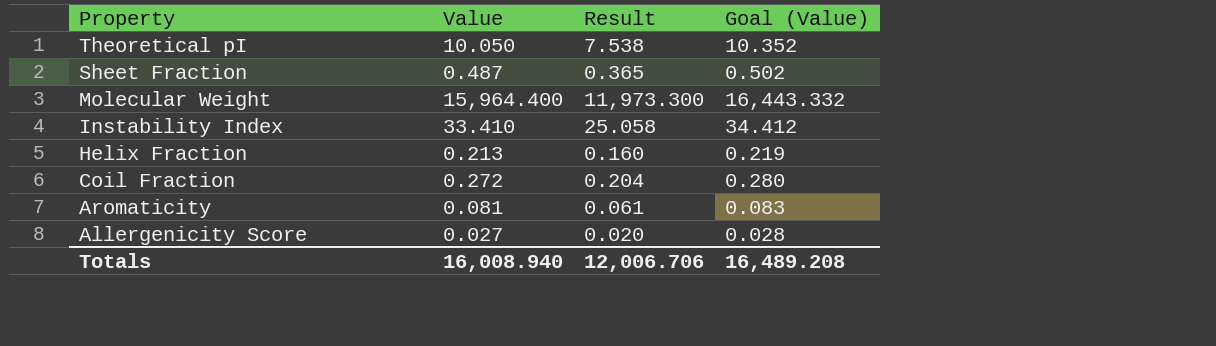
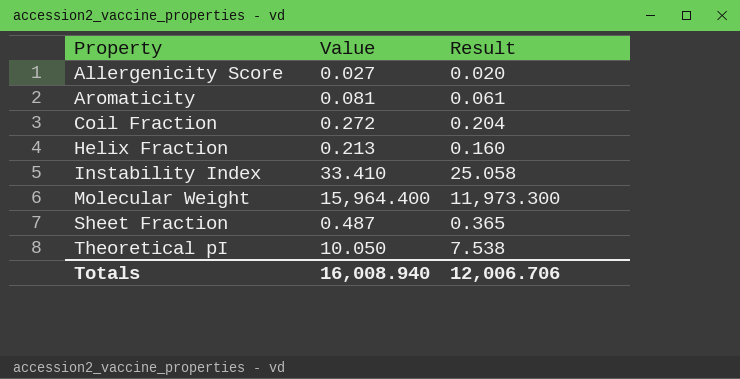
row order: Property descending -> Property ascending
column Goal (Value) | formula: [Value] * 1.03 -> none

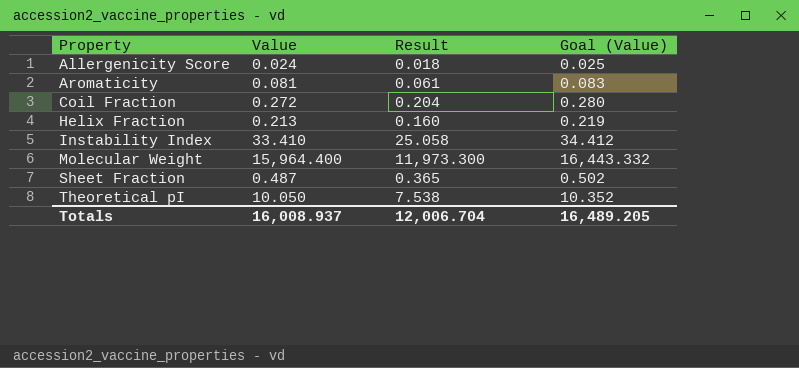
column Goal (Value) | formula: none -> [Value] * 1.03
Allergenicity Score | Value: 0.027 -> 0.024
Allergenicity Score | Result: 0.020 -> 0.018
Totals | Value: 16,008.940 -> 16,008.937
Totals | Result: 12,006.706 -> 12,006.704

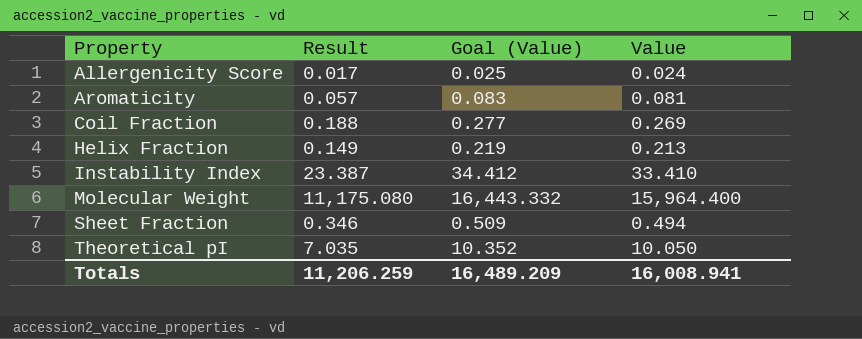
column Result | formula: [Value] * 0.75 -> [Value] * 0.7
column Value | position: 2 -> 4
Coil Fraction | Goal (Value): 0.280 -> 0.277
Coil Fraction | Value: 0.272 -> 0.269
Sheet Fraction | Goal (Value): 0.502 -> 0.509
Sheet Fraction | Value: 0.487 -> 0.494
Totals | Result: 12,006.704 -> 11,206.259
Totals | Goal (Value): 16,489.205 -> 16,489.209
Totals | Value: 16,008.937 -> 16,008.941

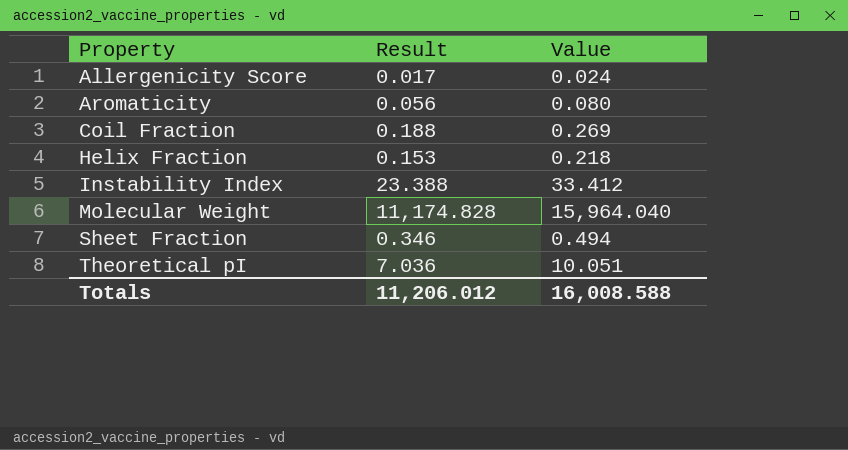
column Goal (Value) | formula: [Value] * 1.03 -> none
Aromaticity | Result: 0.057 -> 0.056
Aromaticity | Value: 0.081 -> 0.080
Helix Fraction | Result: 0.149 -> 0.153
Helix Fraction | Value: 0.213 -> 0.218
Instability Index | Result: 23.387 -> 23.388
Instability Index | Value: 33.410 -> 33.412
Molecular Weight | Result: 11,175.080 -> 11,174.828
Molecular Weight | Value: 15,964.400 -> 15,964.040
Theoretical pI | Result: 7.035 -> 7.036
Theoretical pI | Value: 10.050 -> 10.051
Totals | Result: 11,206.259 -> 11,206.012
Totals | Value: 16,008.941 -> 16,008.588

